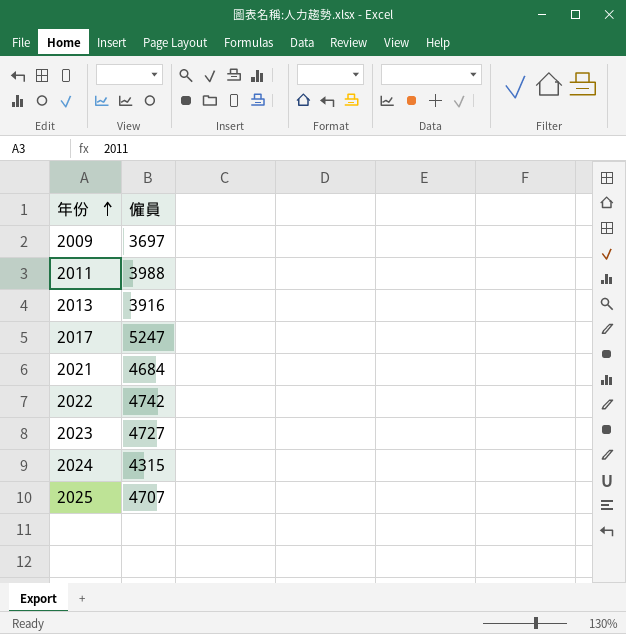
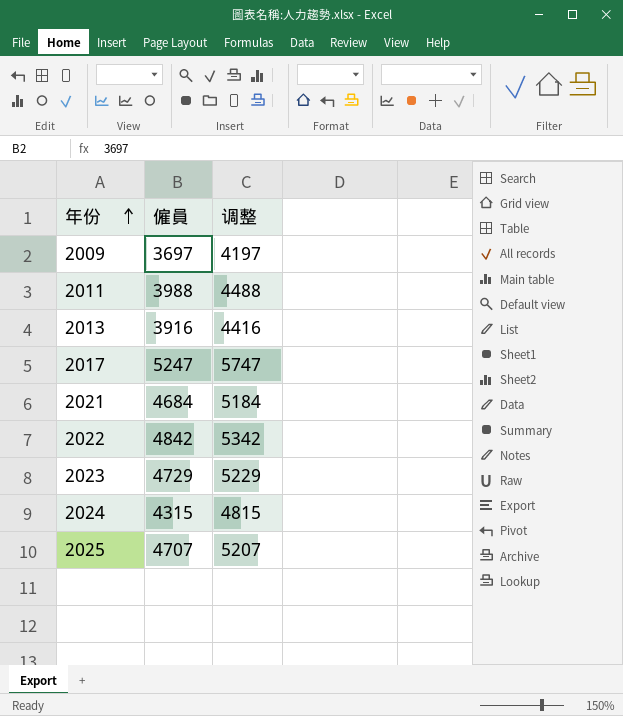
column 调整 | formula: none -> [僱員] + 500
2022 | 僱員: 4742 -> 4842
2023 | 僱員: 4727 -> 4729

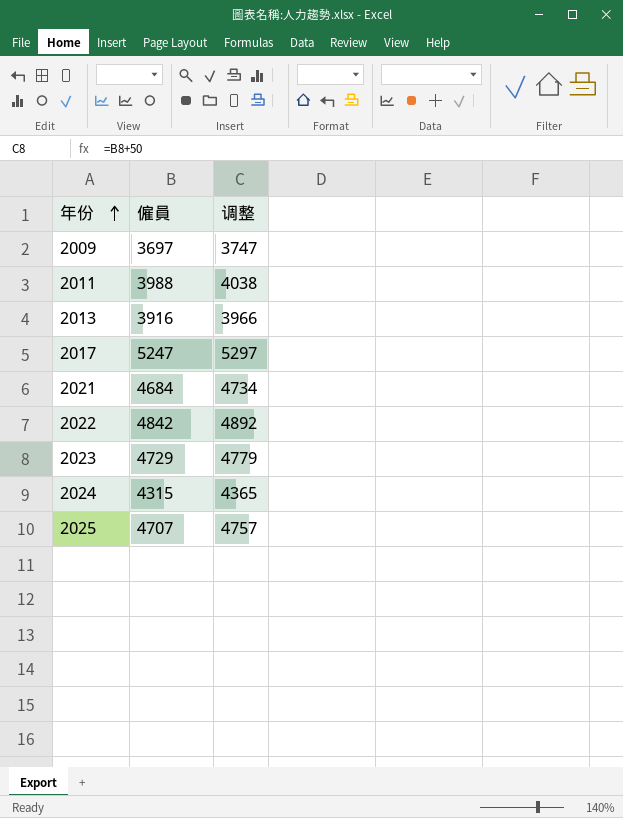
column 调整 | formula: [僱員] + 500 -> [僱員] + 50

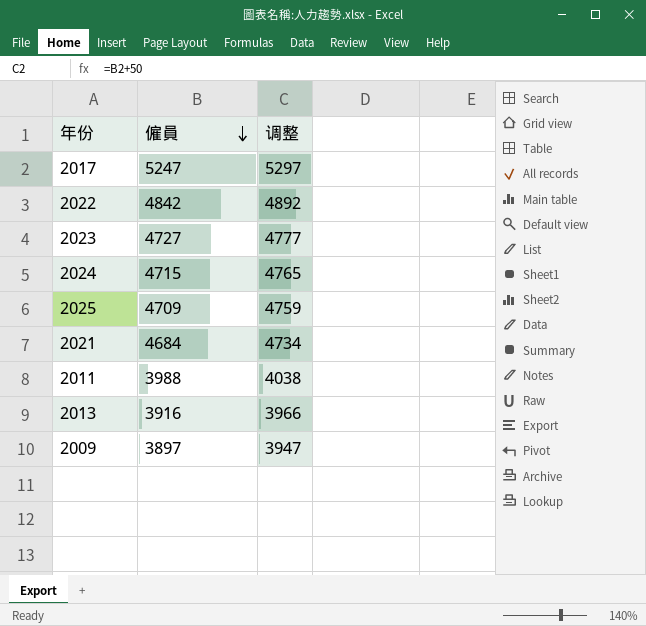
row order: 年份 ascending -> 僱員 descending
2023 | 僱員: 4729 -> 4727
2023 | 调整: 4779 -> 4777
2024 | 僱員: 4315 -> 4715
2024 | 调整: 4365 -> 4765
2025 | 僱員: 4707 -> 4709
2025 | 调整: 4757 -> 4759
2009 | 僱員: 3697 -> 3897
2009 | 调整: 3747 -> 3947

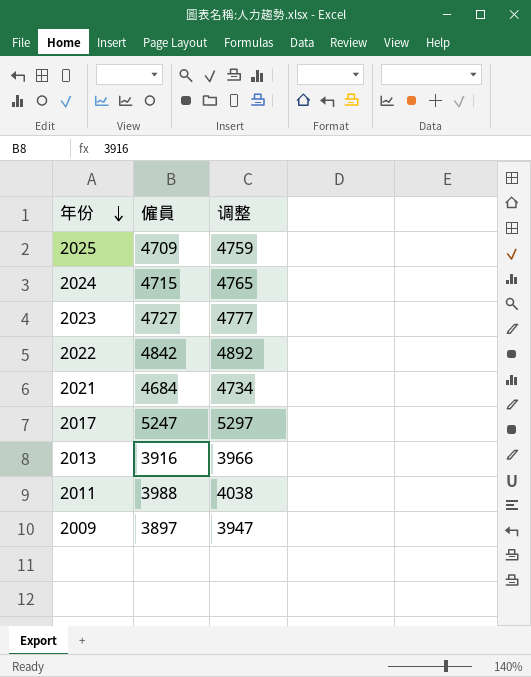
row order: 僱員 descending -> 年份 descending

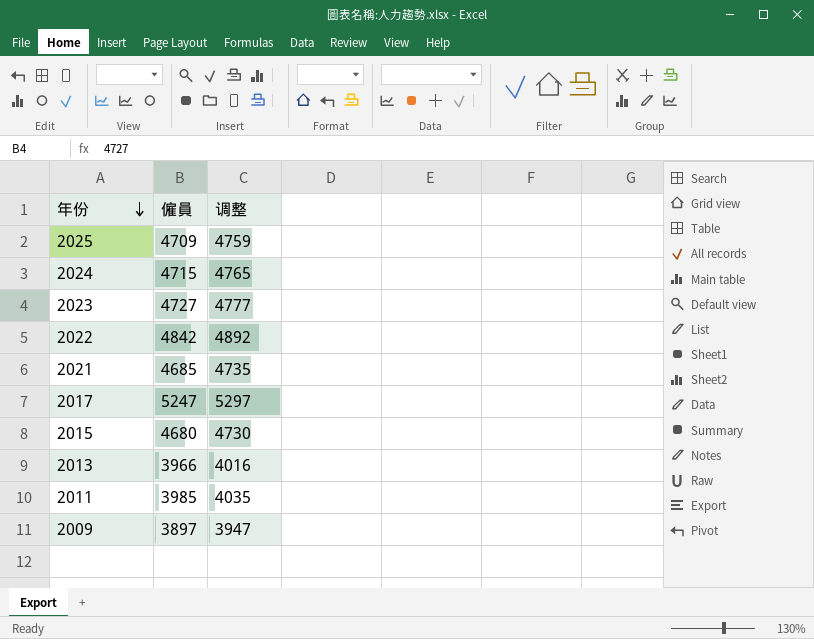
2021 | 僱員: 4684 -> 4685
2021 | 调整: 4734 -> 4735
row 2015: none -> 4680 | 4730
2013 | 僱員: 3916 -> 3966
2013 | 调整: 3966 -> 4016
2011 | 僱員: 3988 -> 3985
2011 | 调整: 4038 -> 4035

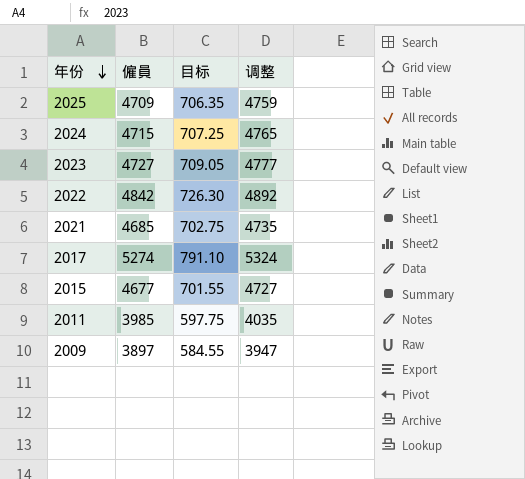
column 目标 | formula: none -> [僱員] * 0.15
row 2013: 3966 | 4016 -> none
2017 | 僱員: 5247 -> 5274
2017 | 调整: 5297 -> 5324
2015 | 僱員: 4680 -> 4677
2015 | 调整: 4730 -> 4727

